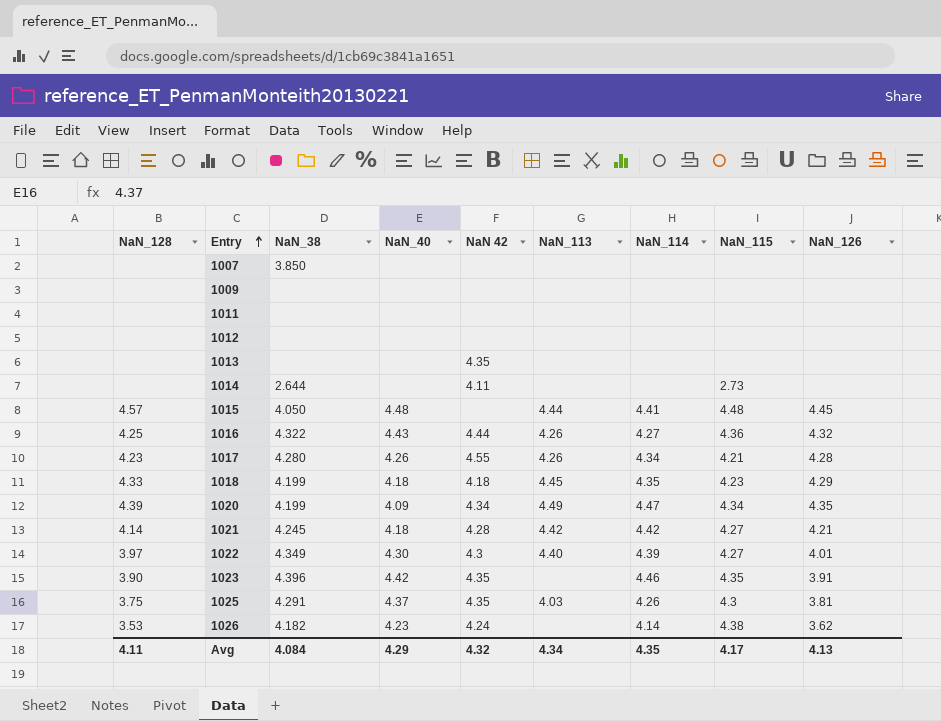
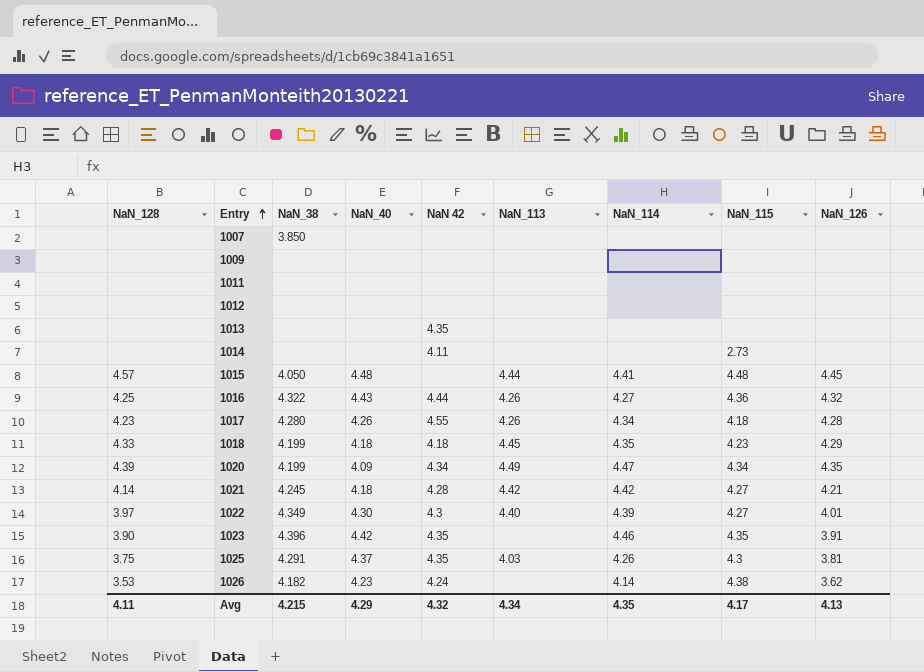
1014 | NaN_38: 2.644 -> none
1017 | NaN_115: 4.21 -> 4.18
Avg | NaN_38: 4.084 -> 4.215

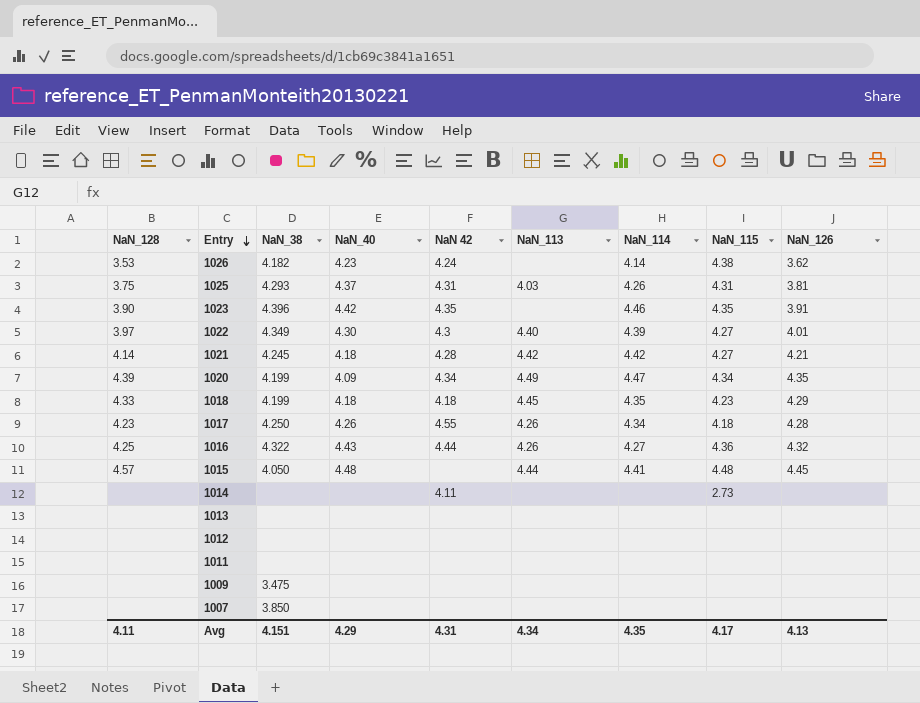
row order: Entry ascending -> Entry descending
1025 | NaN_38: 4.291 -> 4.293
1025 | NaN 42: 4.35 -> 4.31
1025 | NaN_115: 4.3 -> 4.31
1017 | NaN_38: 4.280 -> 4.250
1013 | NaN 42: 4.35 -> none
1009 | NaN_38: none -> 3.475
Avg | NaN_38: 4.215 -> 4.151
Avg | NaN 42: 4.32 -> 4.31

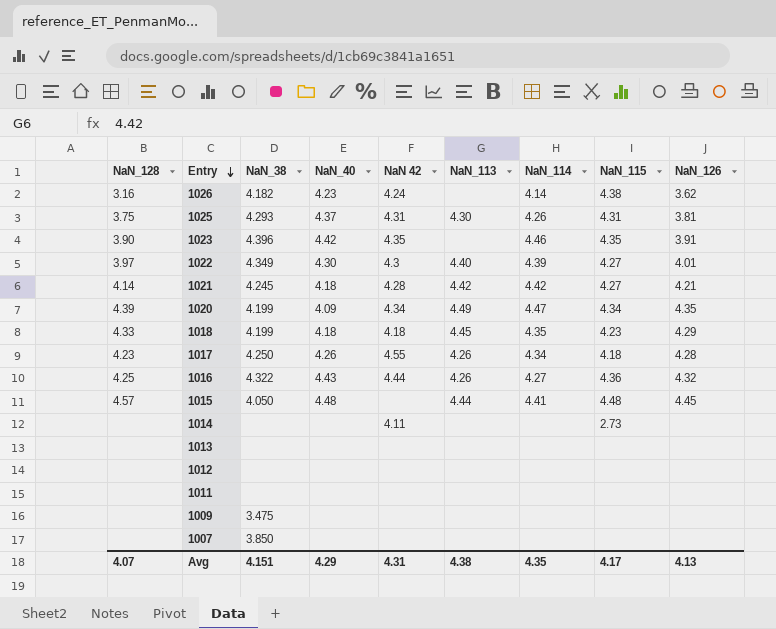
1026 | NaN_128: 3.53 -> 3.16
1025 | NaN_113: 4.03 -> 4.30
Avg | NaN_128: 4.11 -> 4.07
Avg | NaN_113: 4.34 -> 4.38

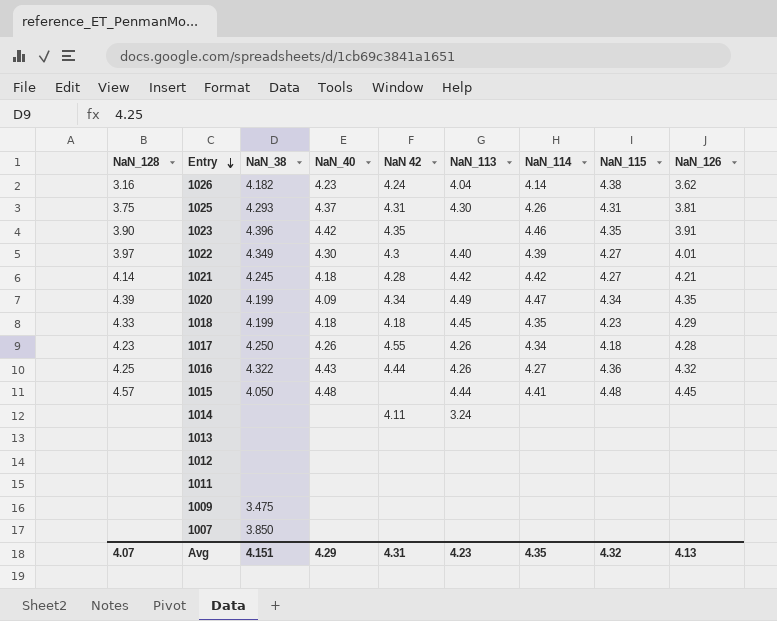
1026 | NaN_113: none -> 4.04
1014 | NaN_113: none -> 3.24
1014 | NaN_115: 2.73 -> none
Avg | NaN_113: 4.38 -> 4.23
Avg | NaN_115: 4.17 -> 4.32

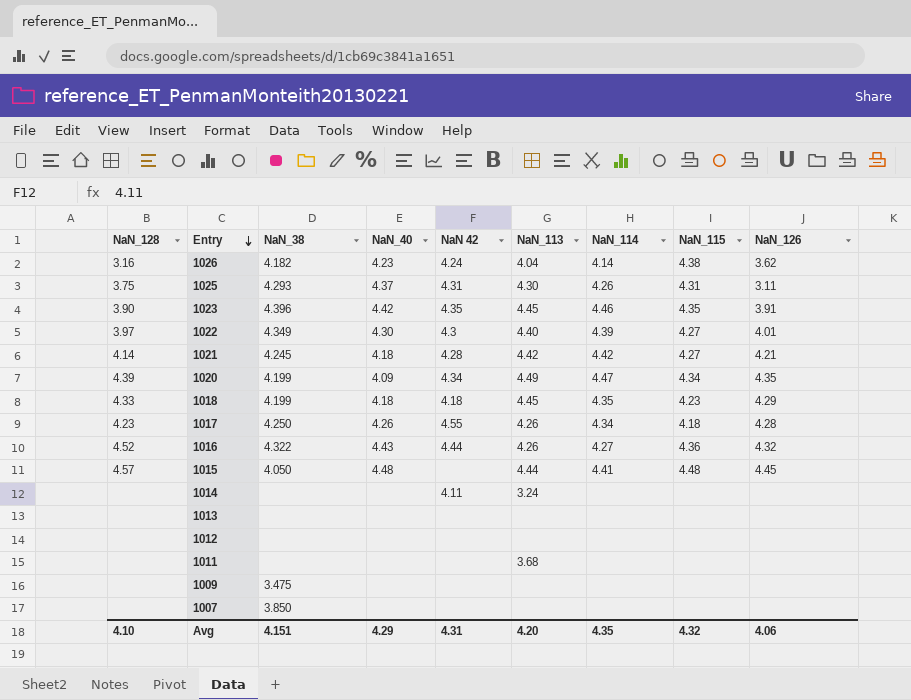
1025 | NaN_126: 3.81 -> 3.11
1023 | NaN_113: none -> 4.45
1016 | NaN_128: 4.25 -> 4.52
1011 | NaN_113: none -> 3.68
Avg | NaN_128: 4.07 -> 4.10
Avg | NaN_113: 4.23 -> 4.20
Avg | NaN_126: 4.13 -> 4.06

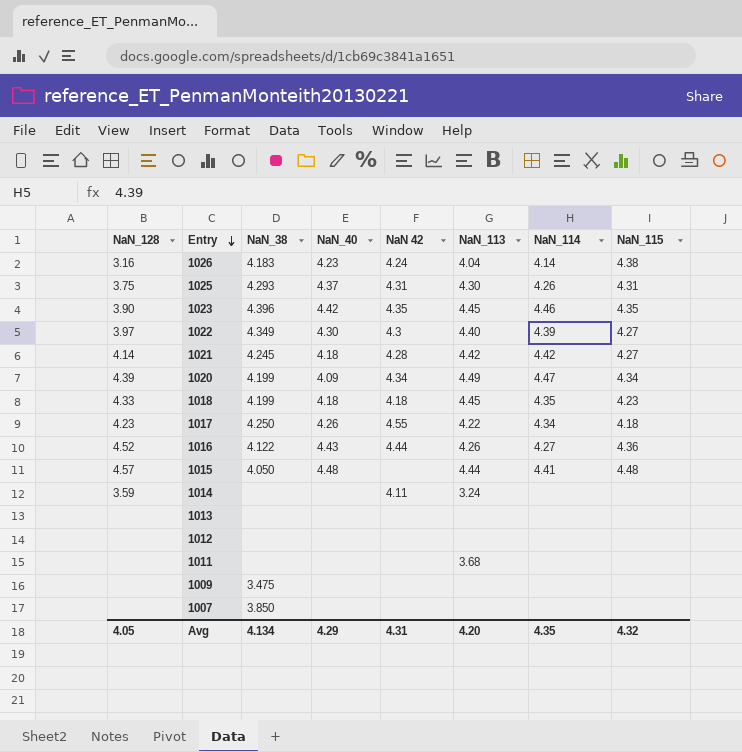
column NaN_126 | position: 9 -> none
1026 | NaN_38: 4.182 -> 4.183
1017 | NaN_113: 4.26 -> 4.22
1016 | NaN_38: 4.322 -> 4.122
1014 | NaN_128: none -> 3.59
Avg | NaN_128: 4.10 -> 4.05
Avg | NaN_38: 4.151 -> 4.134

